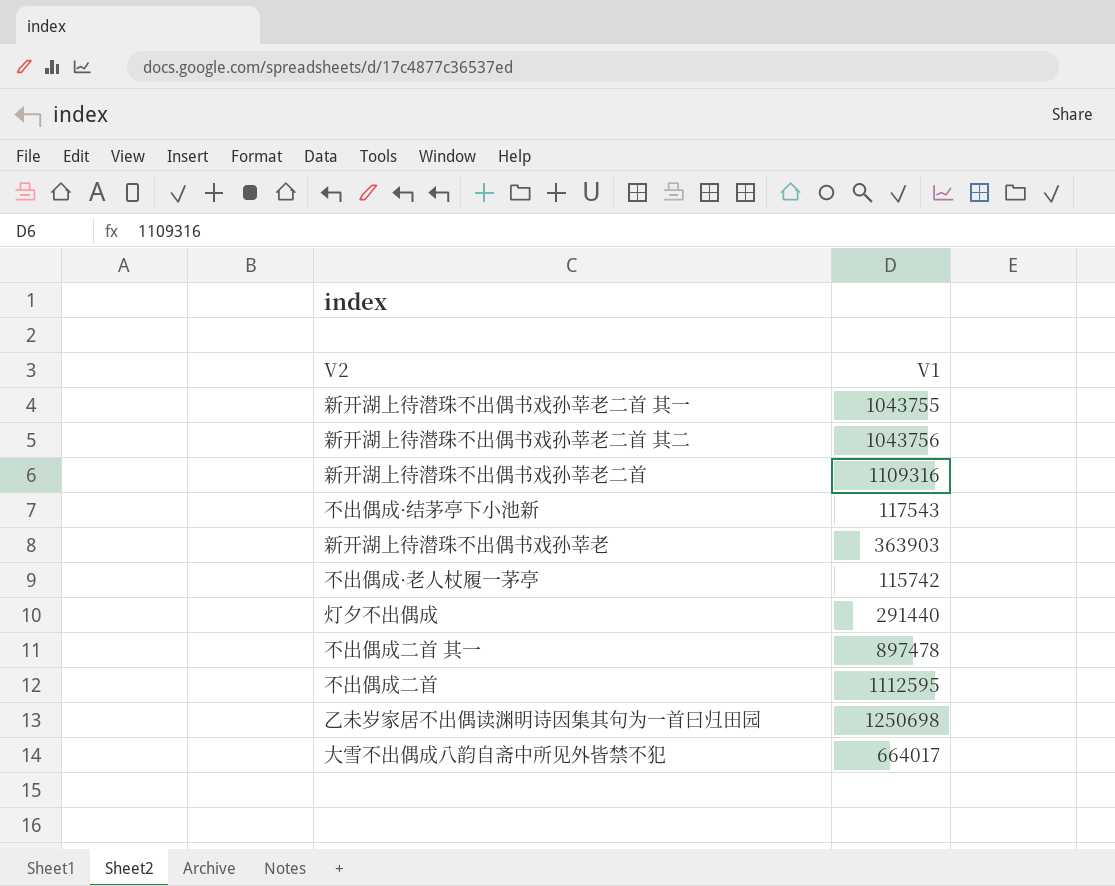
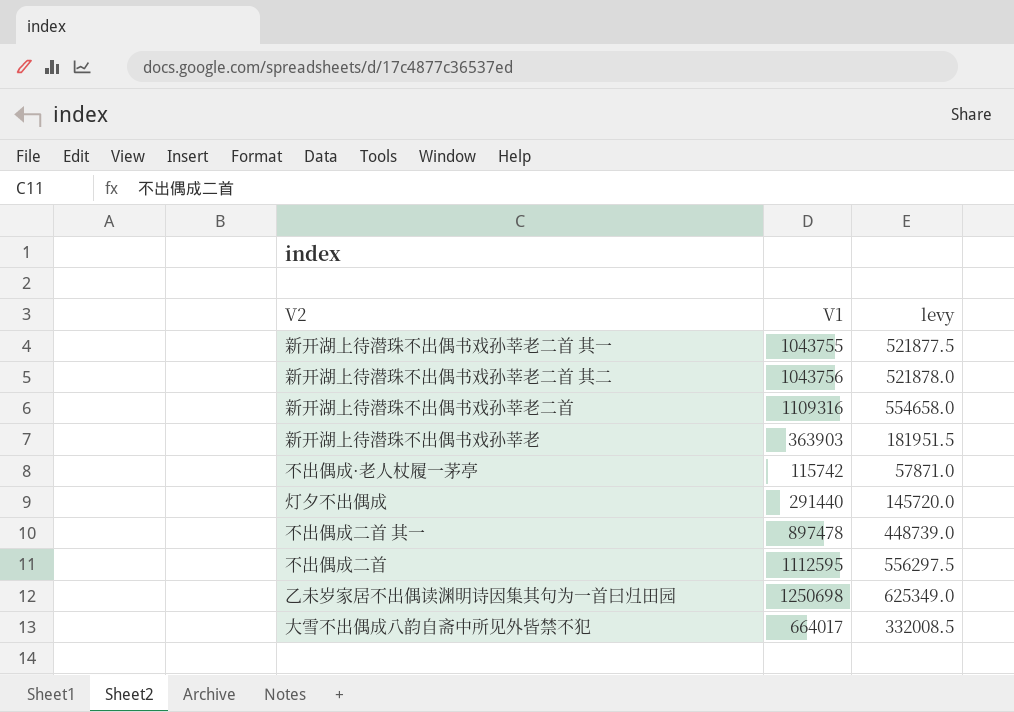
column levy | formula: none -> [V1] * 0.5
row 不出偶成·结茅亭下小池新: 117543 -> none

